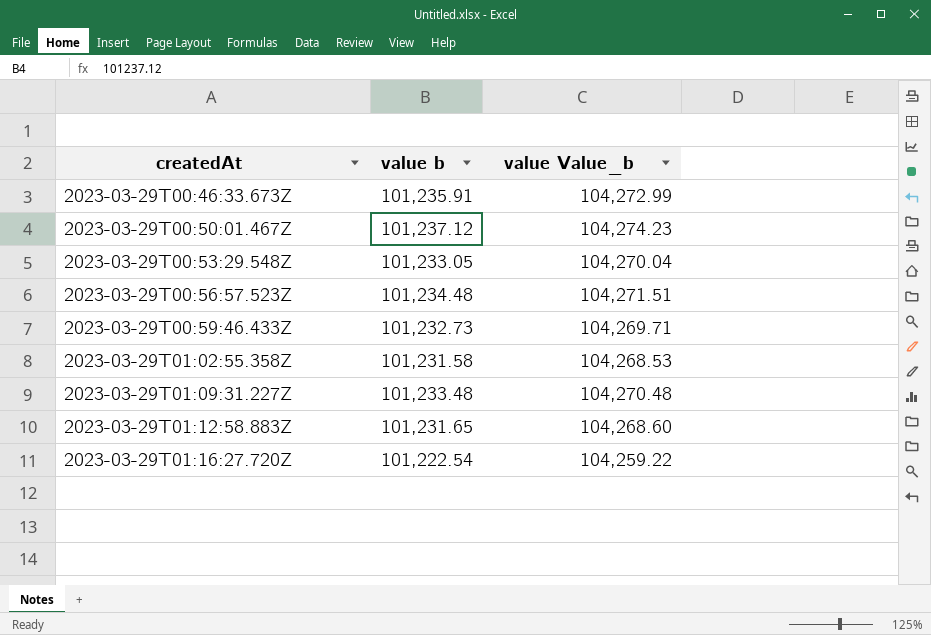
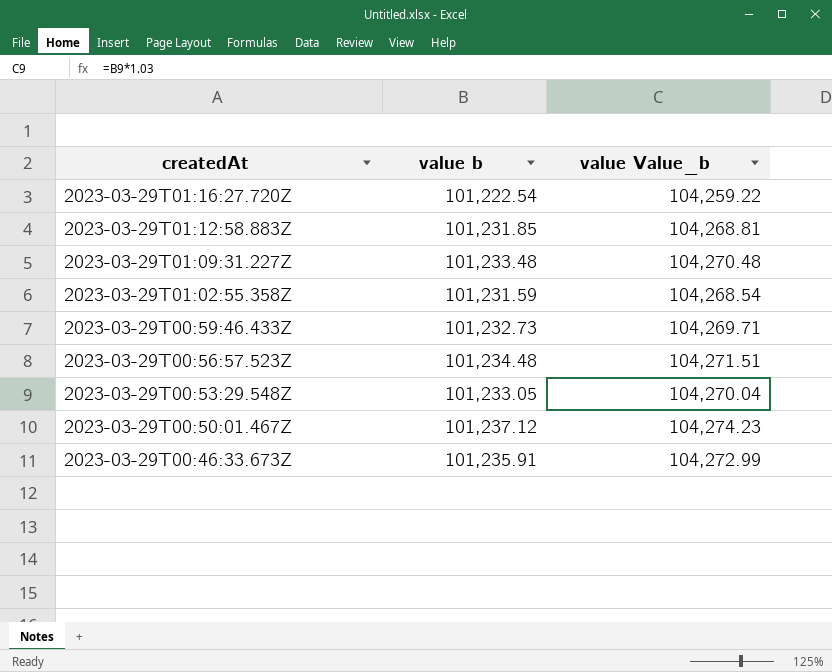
row order: createdAt ascending -> createdAt descending
2023-03-29T01:12:58.883Z | value b: 101,231.65 -> 101,231.85
2023-03-29T01:12:58.883Z | value Value_b: 104,268.60 -> 104,268.81
2023-03-29T01:02:55.358Z | value b: 101,231.58 -> 101,231.59
2023-03-29T01:02:55.358Z | value Value_b: 104,268.53 -> 104,268.54

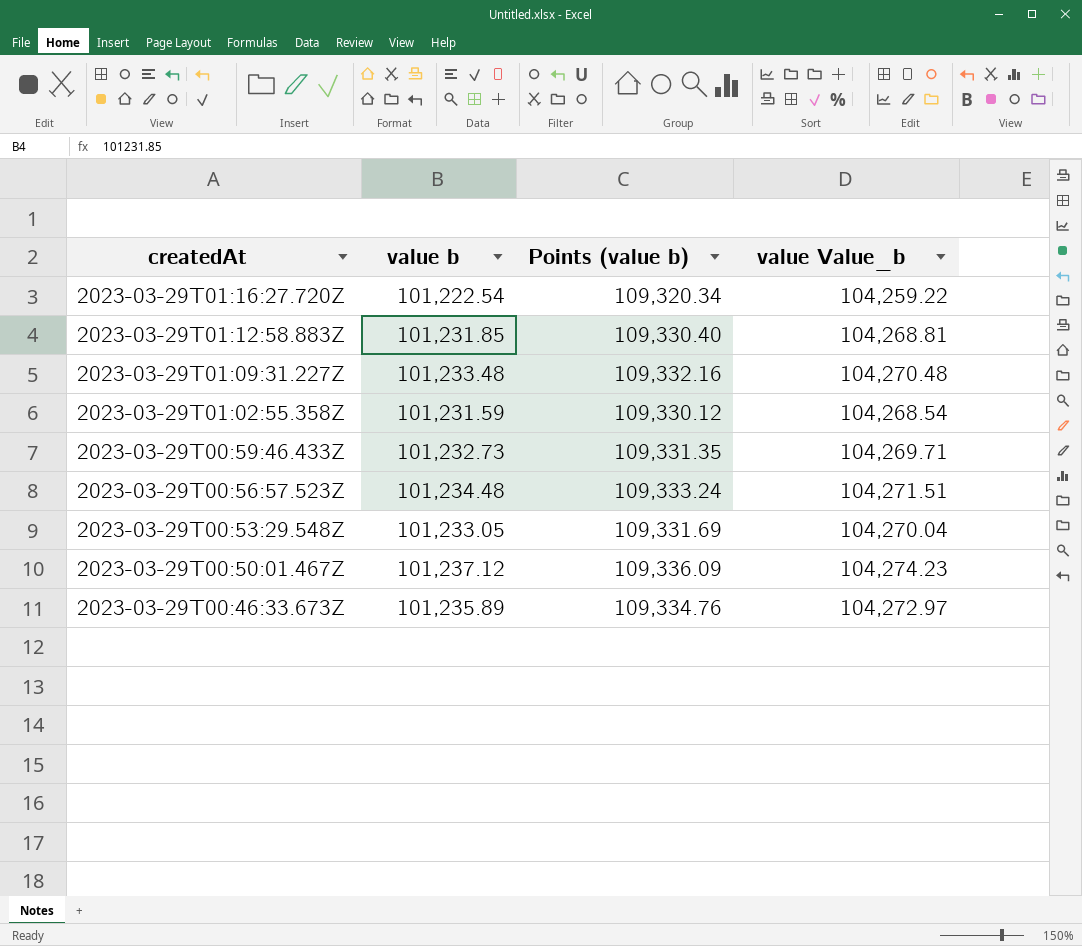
column Points (value b) | formula: none -> [value b] * 1.08
2023-03-29T00:46:33.673Z | value b: 101,235.91 -> 101,235.89
2023-03-29T00:46:33.673Z | value Value_b: 104,272.99 -> 104,272.97

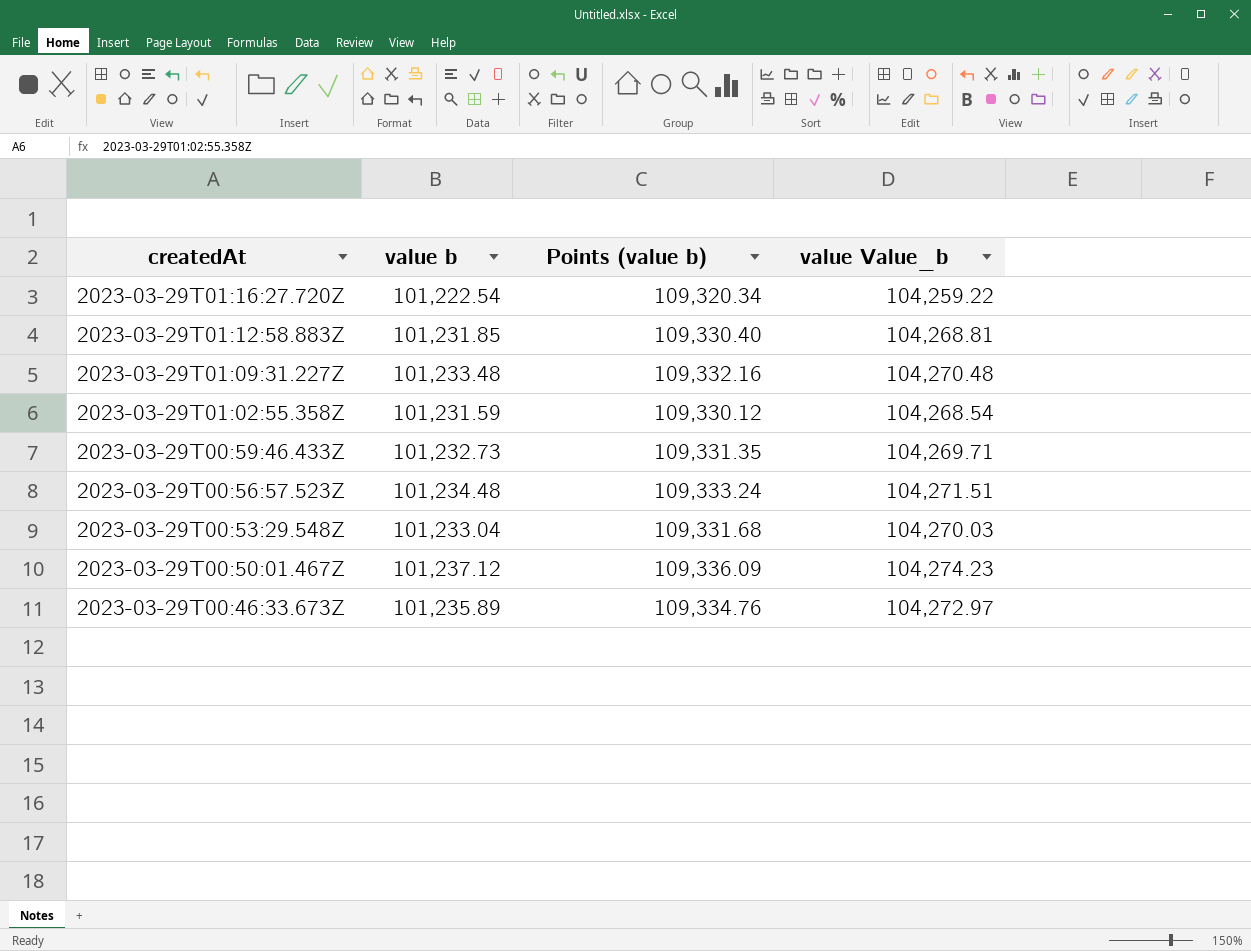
2023-03-29T00:53:29.548Z | value b: 101,233.05 -> 101,233.04
2023-03-29T00:53:29.548Z | Points (value b): 109,331.69 -> 109,331.68
2023-03-29T00:53:29.548Z | value Value_b: 104,270.04 -> 104,270.03

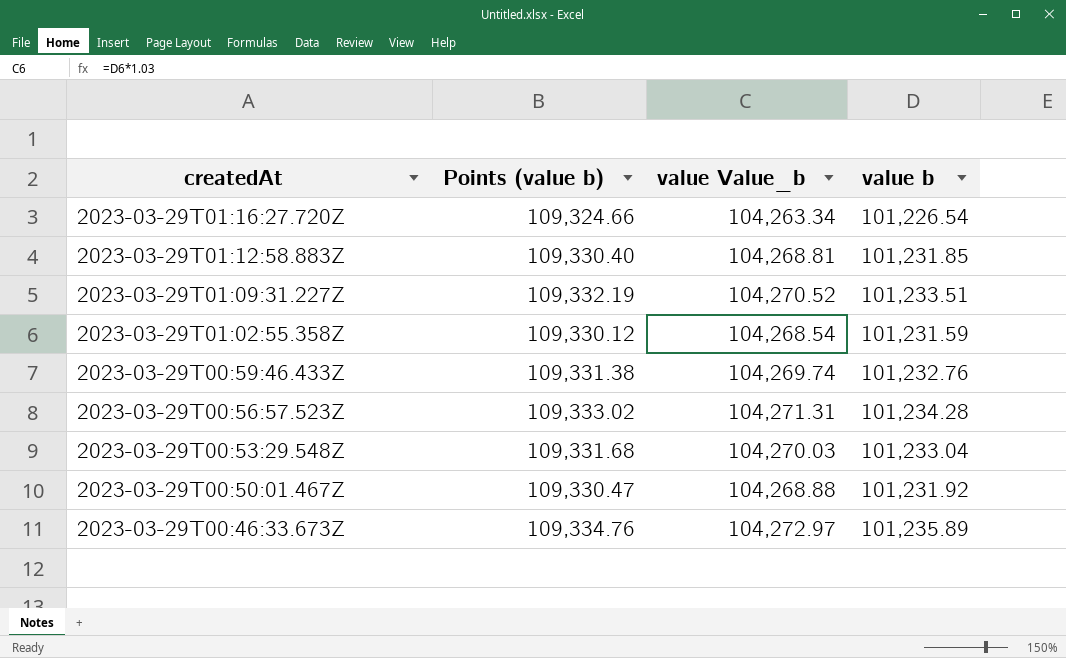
column value b | position: 2 -> 4
2023-03-29T01:16:27.720Z | Points (value b): 109,320.34 -> 109,324.66
2023-03-29T01:16:27.720Z | value Value_b: 104,259.22 -> 104,263.34
2023-03-29T01:16:27.720Z | value b: 101,222.54 -> 101,226.54
2023-03-29T01:09:31.227Z | Points (value b): 109,332.16 -> 109,332.19
2023-03-29T01:09:31.227Z | value Value_b: 104,270.48 -> 104,270.52
2023-03-29T01:09:31.227Z | value b: 101,233.48 -> 101,233.51
2023-03-29T00:59:46.433Z | Points (value b): 109,331.35 -> 109,331.38
2023-03-29T00:59:46.433Z | value Value_b: 104,269.71 -> 104,269.74
2023-03-29T00:59:46.433Z | value b: 101,232.73 -> 101,232.76
2023-03-29T00:56:57.523Z | Points (value b): 109,333.24 -> 109,333.02
2023-03-29T00:56:57.523Z | value Value_b: 104,271.51 -> 104,271.31
2023-03-29T00:56:57.523Z | value b: 101,234.48 -> 101,234.28
2023-03-29T00:50:01.467Z | Points (value b): 109,336.09 -> 109,330.47
2023-03-29T00:50:01.467Z | value Value_b: 104,274.23 -> 104,268.88
2023-03-29T00:50:01.467Z | value b: 101,237.12 -> 101,231.92

